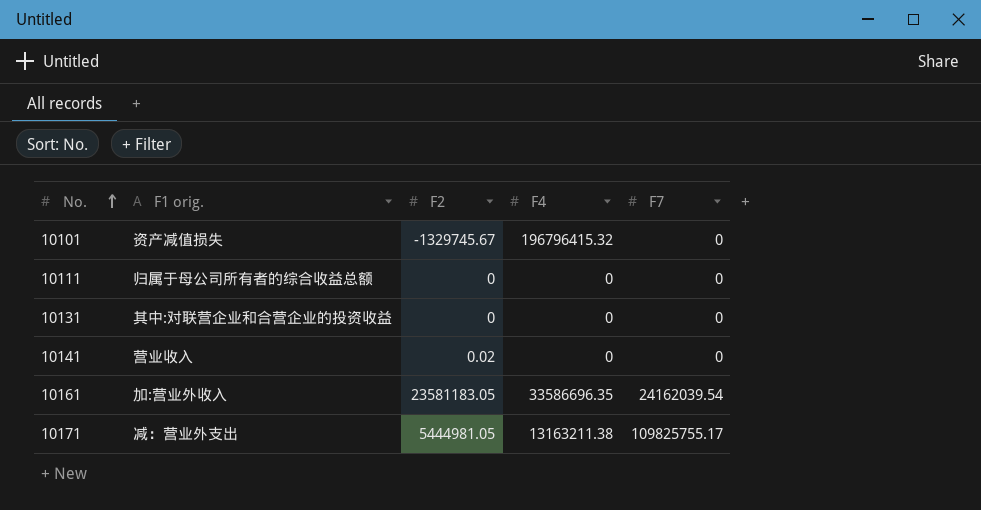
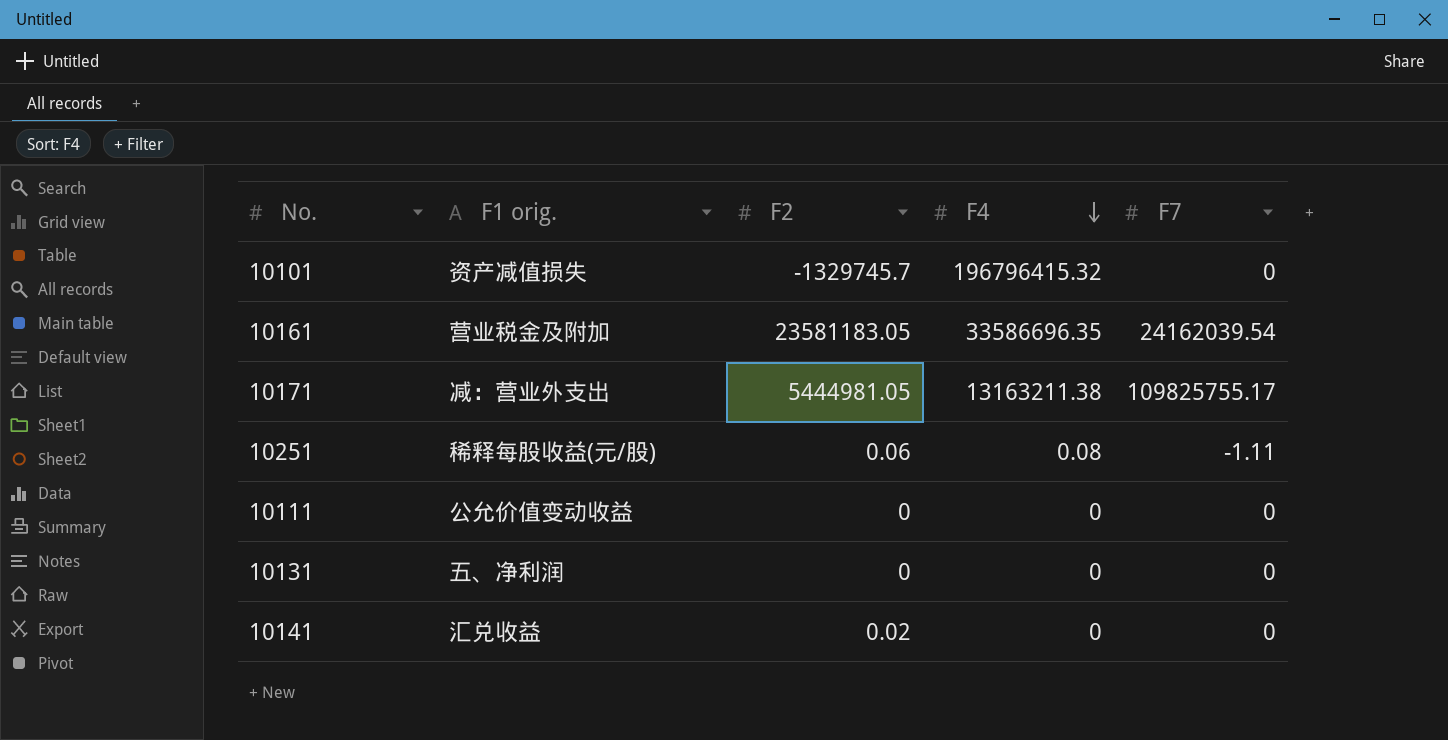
row order: No. ascending -> F4 descending
10101 | F2: -1329745.67 -> -1329745.7
10161 | F1 orig.: 加:营业外收入 -> 营业税金及附加
row 10251: none -> 稀释每股收益(元/股) | 0.06 | 0.08 | -1.11
10111 | F1 orig.: 归属于母公司所有者的综合收益总额 -> 公允价值变动收益
10131 | F1 orig.: 其中:对联营企业和合营企业的投资收益 -> 五、净利润
10141 | F1 orig.: 营业收入 -> 汇兑收益

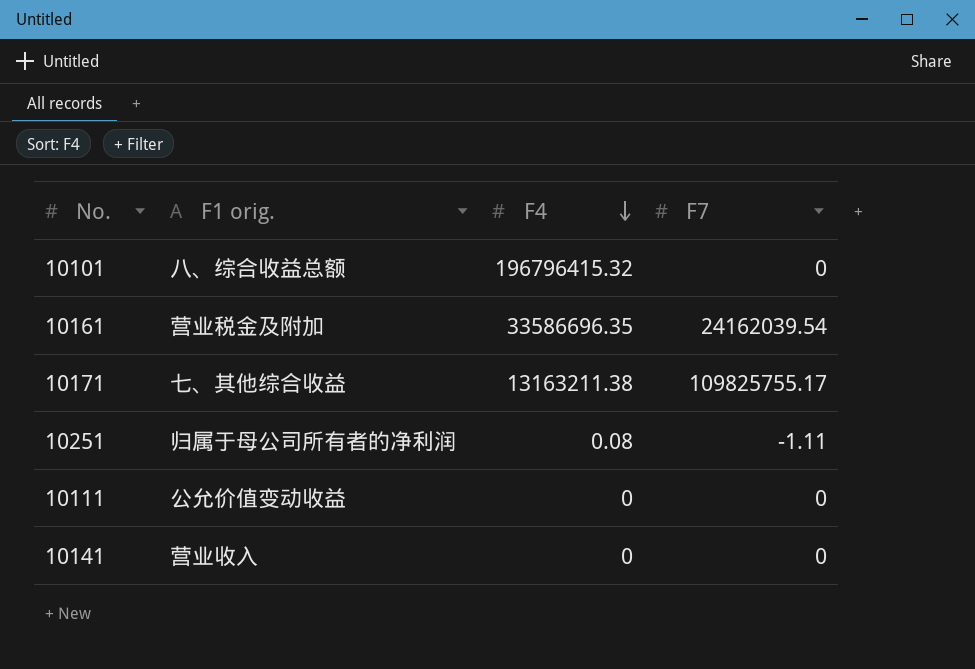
column F2 | position: 3 -> none
row 10131: 五、净利润 | 0 | 0 | 0 -> none
10101 | F1 orig.: 资产减值损失 -> 八、综合收益总额
10171 | F1 orig.: 减：营业外支出 -> 七、其他综合收益
10251 | F1 orig.: 稀释每股收益(元/股) -> 归属于母公司所有者的净利润
10141 | F1 orig.: 汇兑收益 -> 营业收入

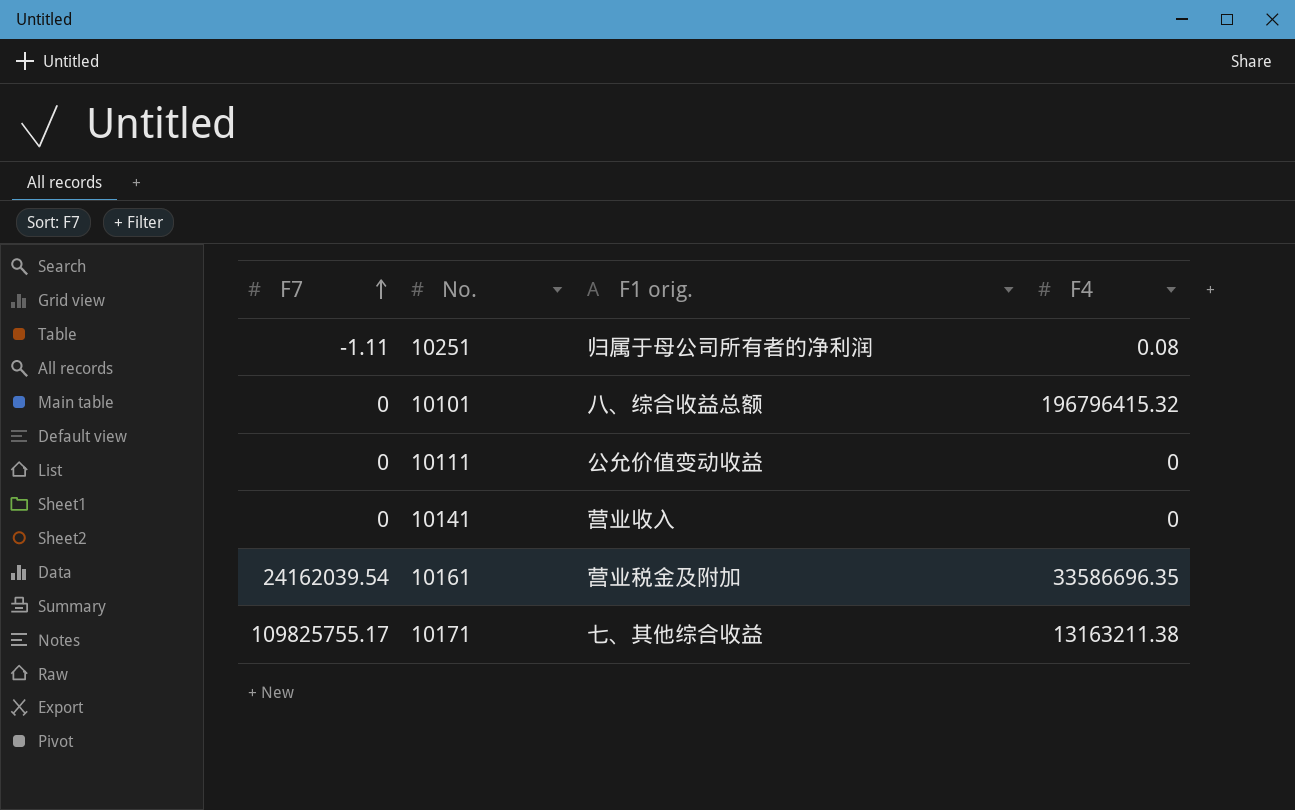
row order: F4 descending -> F7 ascending
column F7 | position: 4 -> 1

